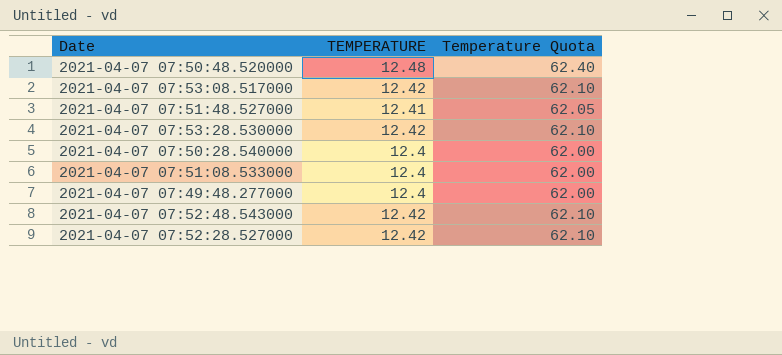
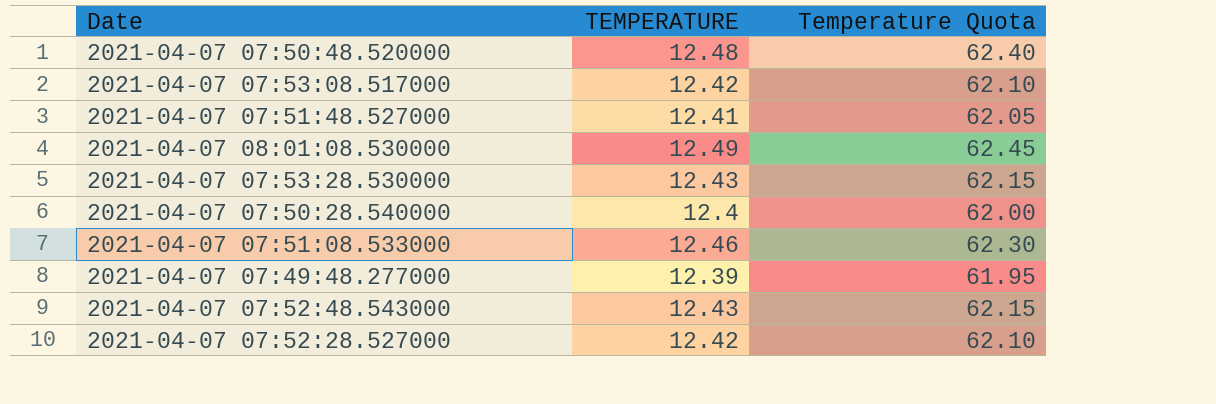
row 2021-04-07 08:01:08.530000: none -> 12.49 | 62.45
2021-04-07 07:53:28.530000 | TEMPERATURE: 12.42 -> 12.43
2021-04-07 07:53:28.530000 | Temperature Quota: 62.10 -> 62.15
2021-04-07 07:51:08.533000 | TEMPERATURE: 12.4 -> 12.46
2021-04-07 07:51:08.533000 | Temperature Quota: 62.00 -> 62.30
2021-04-07 07:49:48.277000 | TEMPERATURE: 12.4 -> 12.39
2021-04-07 07:49:48.277000 | Temperature Quota: 62.00 -> 61.95
2021-04-07 07:52:48.543000 | TEMPERATURE: 12.42 -> 12.43
2021-04-07 07:52:48.543000 | Temperature Quota: 62.10 -> 62.15

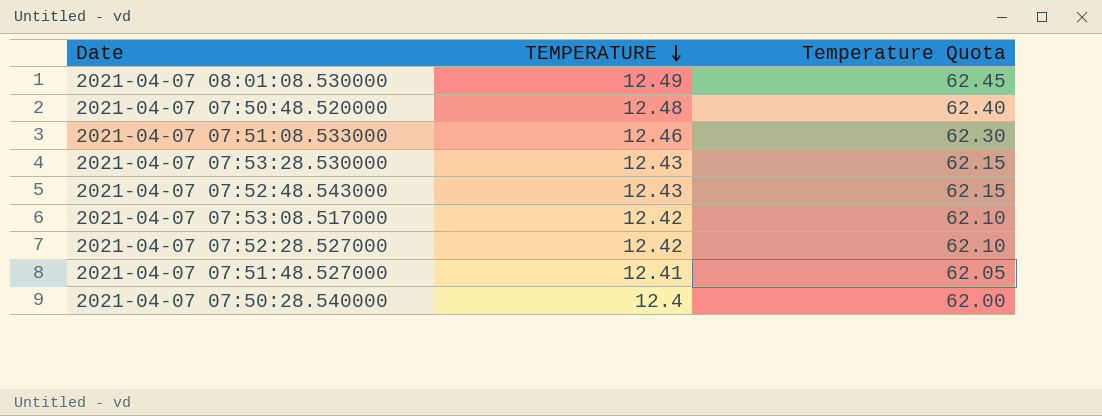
row order: none -> TEMPERATURE descending
row 2021-04-07 07:49:48.277000: 12.39 | 61.95 -> none

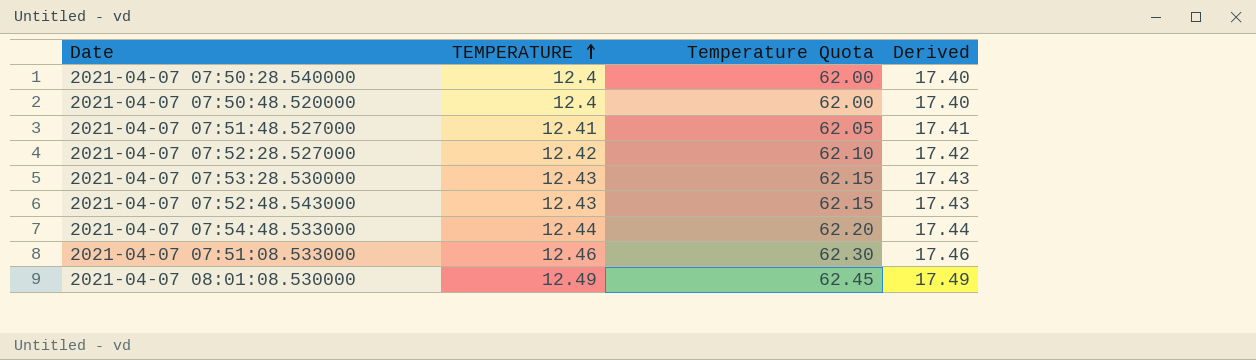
row order: TEMPERATURE descending -> TEMPERATURE ascending
column Derived | formula: none -> [TEMPERATURE] + 5
row 2021-04-07 07:53:08.517000: 12.42 | 62.10 -> none
2021-04-07 07:50:48.520000 | TEMPERATURE: 12.48 -> 12.4
2021-04-07 07:50:48.520000 | Temperature Quota: 62.40 -> 62.00
row 2021-04-07 07:54:48.533000: none -> 12.44 | 62.20 | 17.44

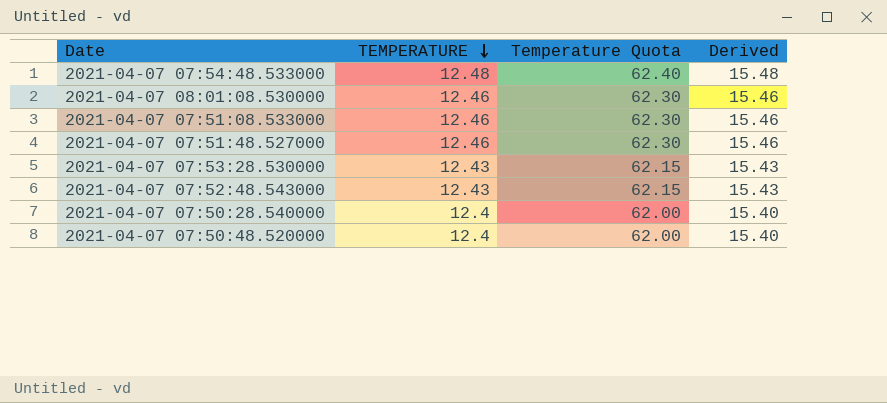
row order: TEMPERATURE ascending -> TEMPERATURE descending
column Derived | formula: [TEMPERATURE] + 5 -> [TEMPERATURE] + 3
row 2021-04-07 07:52:28.527000: 12.42 | 62.10 | 17.42 -> none
2021-04-07 07:54:48.533000 | TEMPERATURE: 12.44 -> 12.48
2021-04-07 07:54:48.533000 | Temperature Quota: 62.20 -> 62.40
2021-04-07 08:01:08.530000 | TEMPERATURE: 12.49 -> 12.46
2021-04-07 08:01:08.530000 | Temperature Quota: 62.45 -> 62.30
2021-04-07 07:51:48.527000 | TEMPERATURE: 12.41 -> 12.46
2021-04-07 07:51:48.527000 | Temperature Quota: 62.05 -> 62.30

